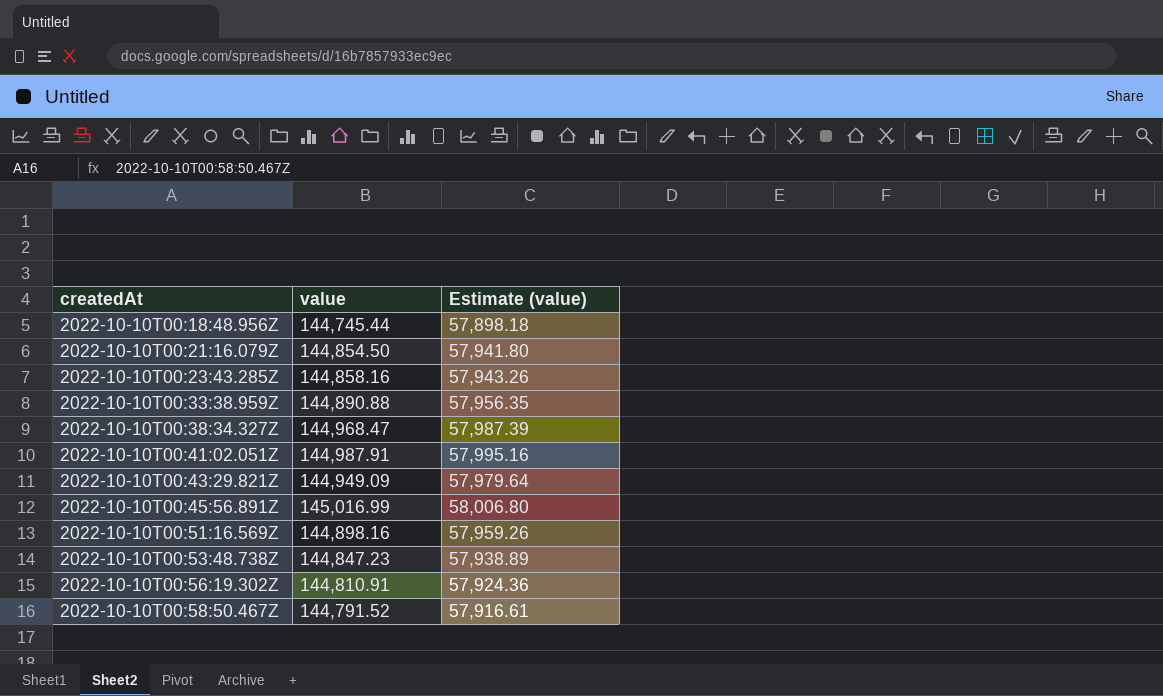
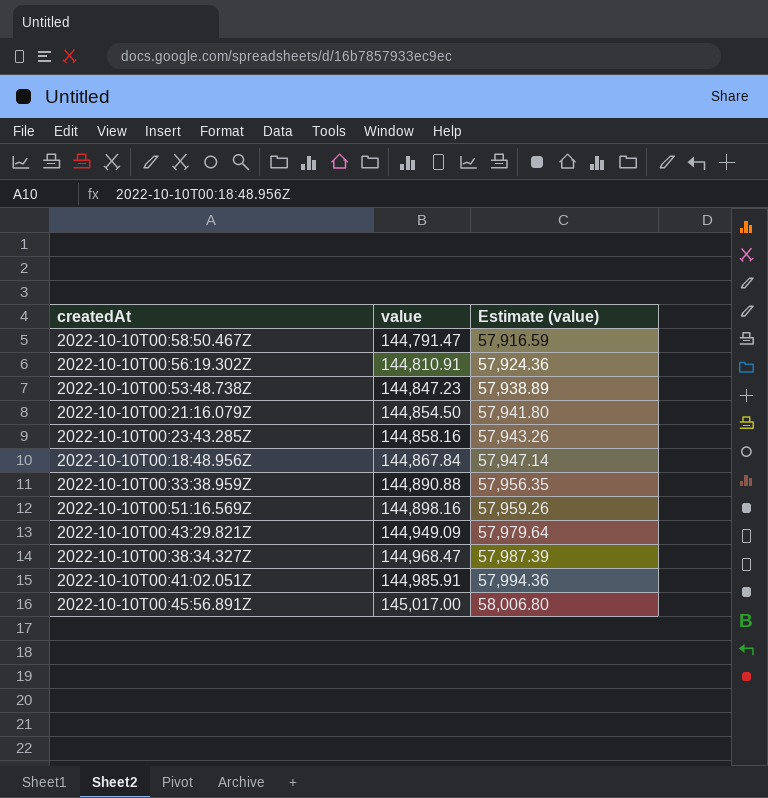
row order: createdAt ascending -> value ascending
2022-10-10T00:58:50.467Z | value: 144,791.52 -> 144,791.47
2022-10-10T00:58:50.467Z | Estimate (value): 57,916.61 -> 57,916.59
2022-10-10T00:18:48.956Z | value: 144,745.44 -> 144,867.84
2022-10-10T00:18:48.956Z | Estimate (value): 57,898.18 -> 57,947.14
2022-10-10T00:41:02.051Z | value: 144,987.91 -> 144,985.91
2022-10-10T00:41:02.051Z | Estimate (value): 57,995.16 -> 57,994.36
2022-10-10T00:45:56.891Z | value: 145,016.99 -> 145,017.00

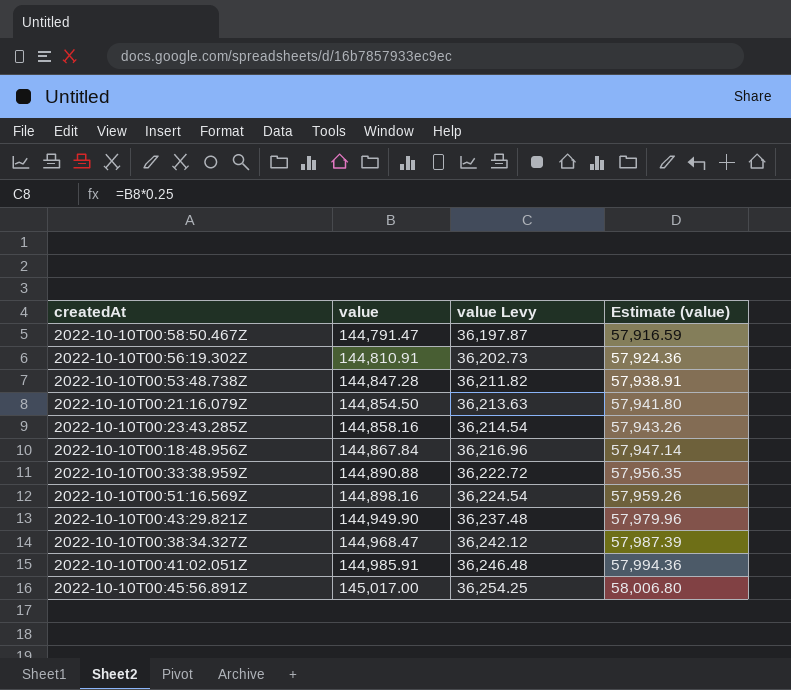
column value Levy | formula: none -> [value] * 0.25
2022-10-10T00:53:48.738Z | value: 144,847.23 -> 144,847.28
2022-10-10T00:53:48.738Z | Estimate (value): 57,938.89 -> 57,938.91
2022-10-10T00:43:29.821Z | value: 144,949.09 -> 144,949.90
2022-10-10T00:43:29.821Z | Estimate (value): 57,979.64 -> 57,979.96

